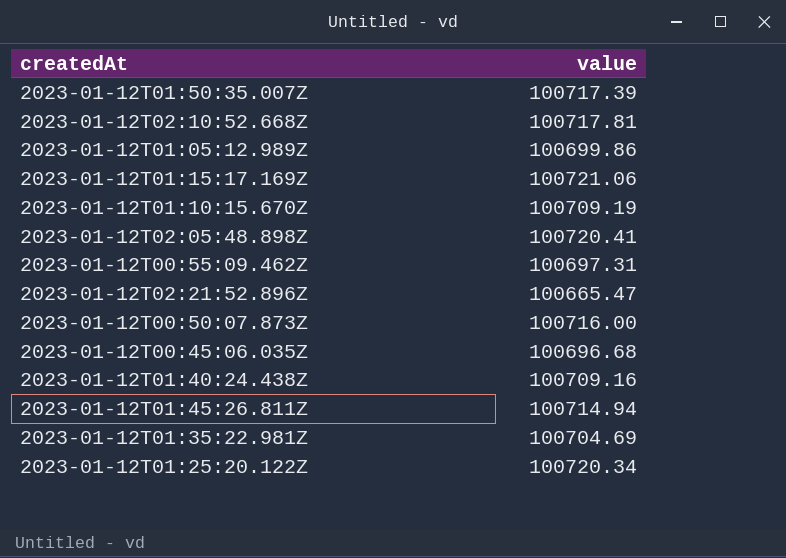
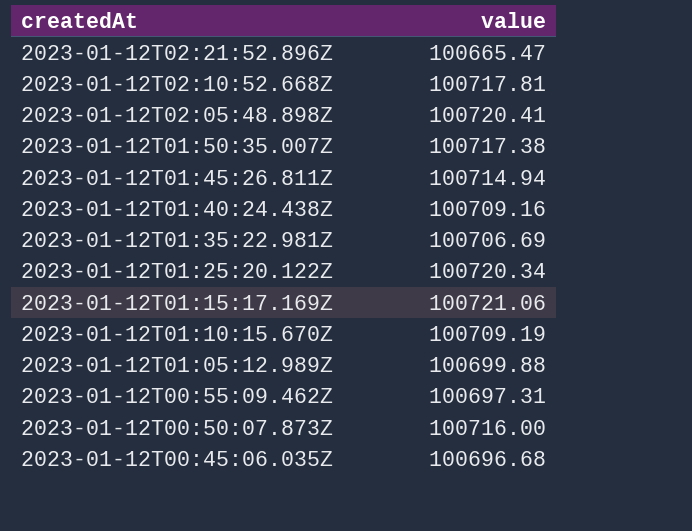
row order: none -> createdAt descending
2023-01-12T01:50:35.007Z | value: 100717.39 -> 100717.38
2023-01-12T01:35:22.981Z | value: 100704.69 -> 100706.69
2023-01-12T01:05:12.989Z | value: 100699.86 -> 100699.88

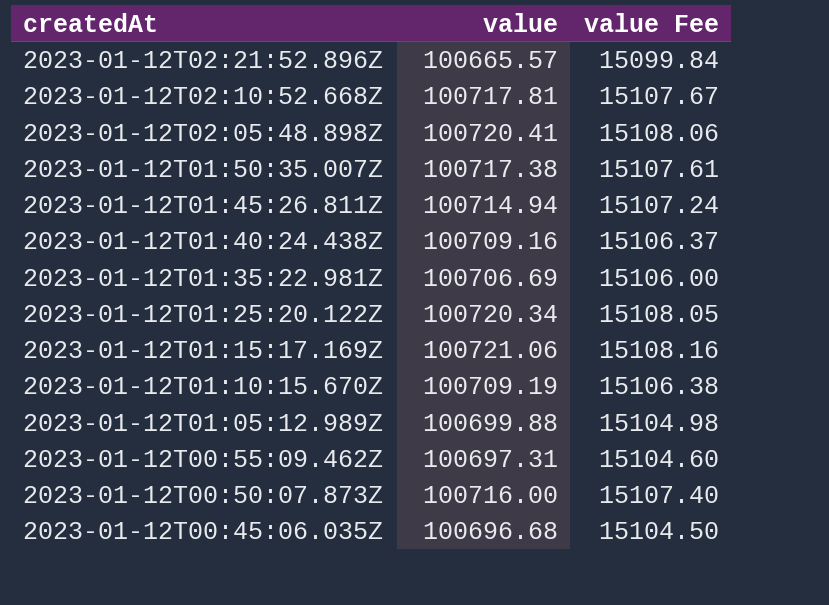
column value Fee | formula: none -> [value] * 0.15
2023-01-12T02:21:52.896Z | value: 100665.47 -> 100665.57

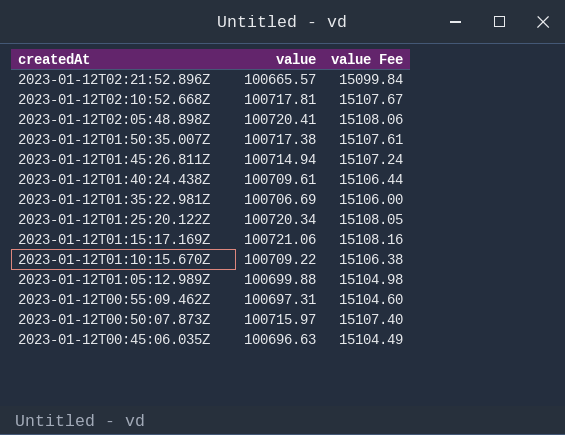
2023-01-12T01:40:24.438Z | value: 100709.16 -> 100709.61
2023-01-12T01:40:24.438Z | value Fee: 15106.37 -> 15106.44
2023-01-12T01:10:15.670Z | value: 100709.19 -> 100709.22
2023-01-12T00:50:07.873Z | value: 100716.00 -> 100715.97
2023-01-12T00:45:06.035Z | value: 100696.68 -> 100696.63
2023-01-12T00:45:06.035Z | value Fee: 15104.50 -> 15104.49

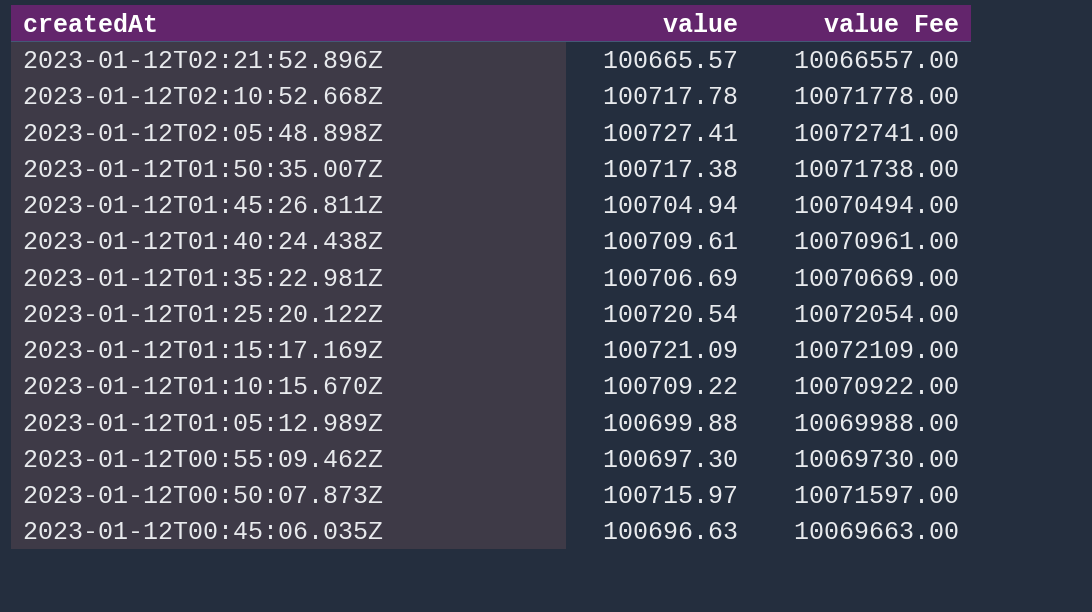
column value Fee | formula: [value] * 0.15 -> [value] * 100
2023-01-12T02:10:52.668Z | value: 100717.81 -> 100717.78
2023-01-12T02:05:48.898Z | value: 100720.41 -> 100727.41
2023-01-12T01:45:26.811Z | value: 100714.94 -> 100704.94
2023-01-12T01:25:20.122Z | value: 100720.34 -> 100720.54
2023-01-12T01:15:17.169Z | value: 100721.06 -> 100721.09
2023-01-12T00:55:09.462Z | value: 100697.31 -> 100697.30

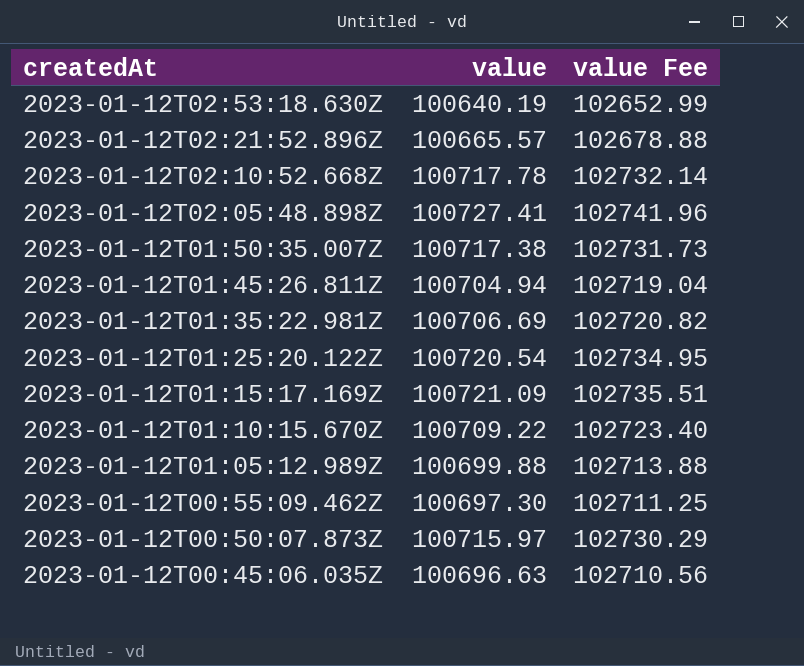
column value Fee | formula: [value] * 100 -> [value] * 1.02
row 2023-01-12T01:40:24.438Z: 100709.61 | 10070961.00 -> none
row 2023-01-12T02:53:18.630Z: none -> 100640.19 | 102652.99

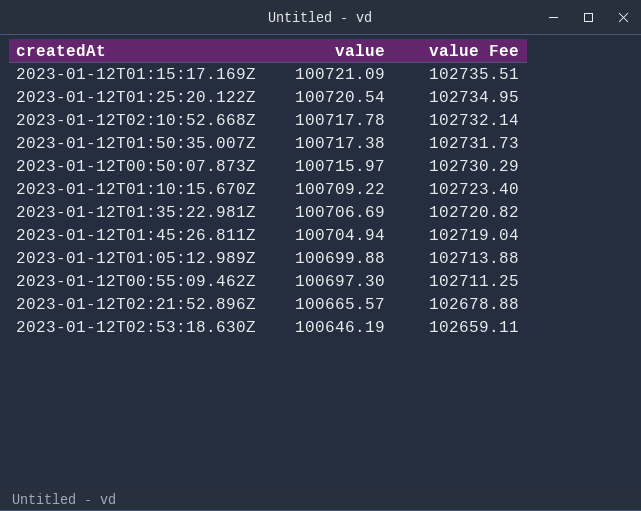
row order: createdAt descending -> value descending
row 2023-01-12T02:05:48.898Z: 100727.41 | 102741.96 -> none
row 2023-01-12T00:45:06.035Z: 100696.63 | 102710.56 -> none
2023-01-12T02:53:18.630Z | value: 100640.19 -> 100646.19
2023-01-12T02:53:18.630Z | value Fee: 102652.99 -> 102659.11

